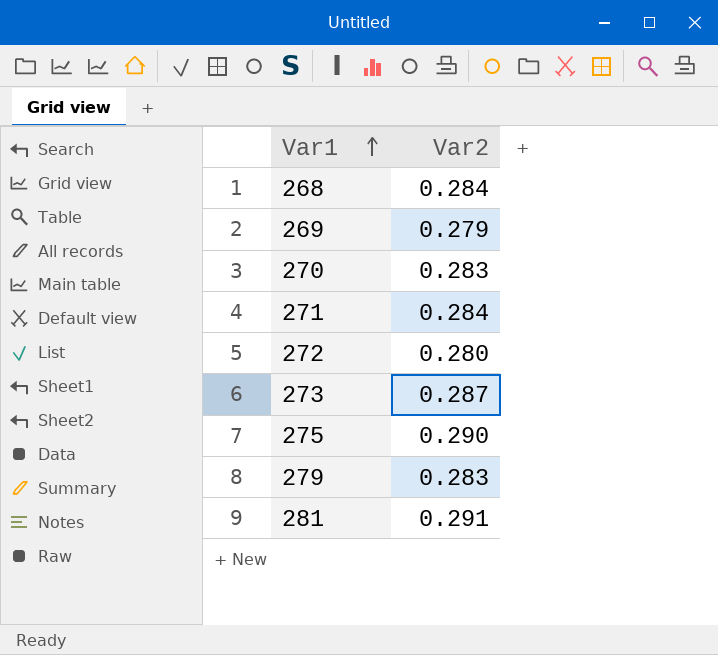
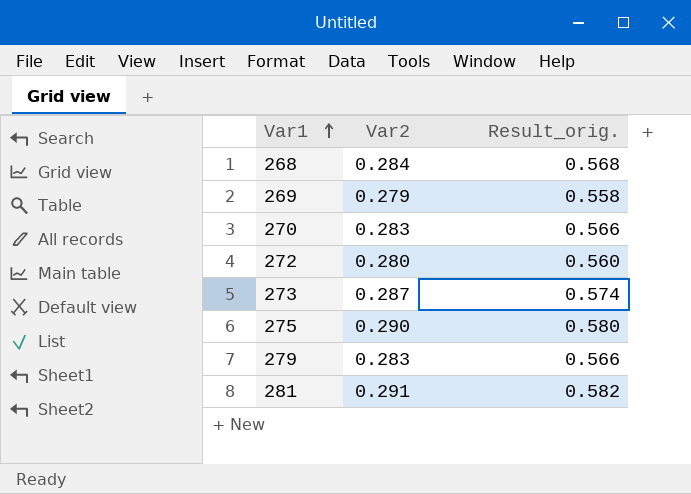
column Result_orig. | formula: none -> [Var2] * 2
row 271: 0.284 -> none

